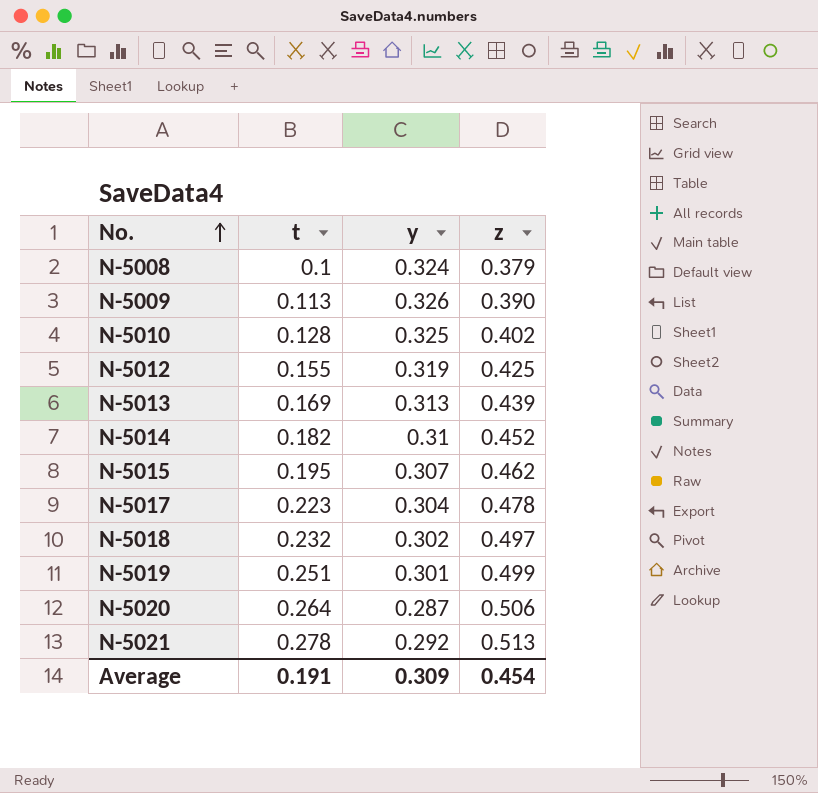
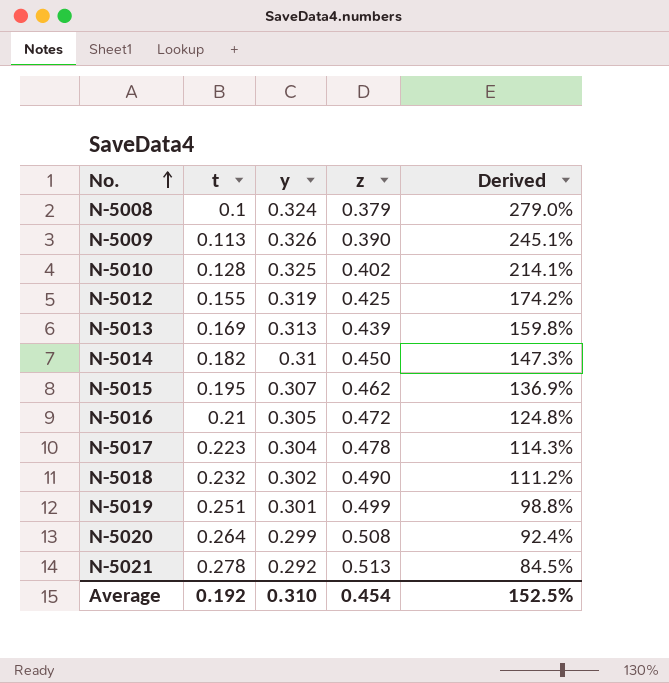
column Derived | formula: none -> ([z] - [t]) / [t]
N-5014 | z: 0.452 -> 0.450
row N-5016: none -> 0.21 | 0.305 | 0.472 | 124.8%
N-5018 | z: 0.497 -> 0.490
N-5020 | y: 0.287 -> 0.299
N-5020 | z: 0.506 -> 0.508
Average | t: 0.191 -> 0.192
Average | y: 0.309 -> 0.310

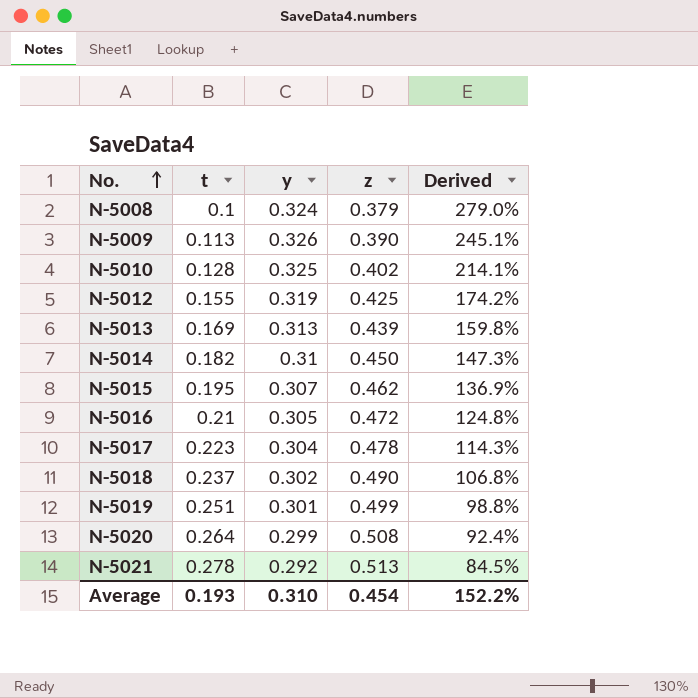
N-5018 | t: 0.232 -> 0.237
N-5018 | Derived: 111.2% -> 106.8%
Average | t: 0.192 -> 0.193
Average | Derived: 152.5% -> 152.2%

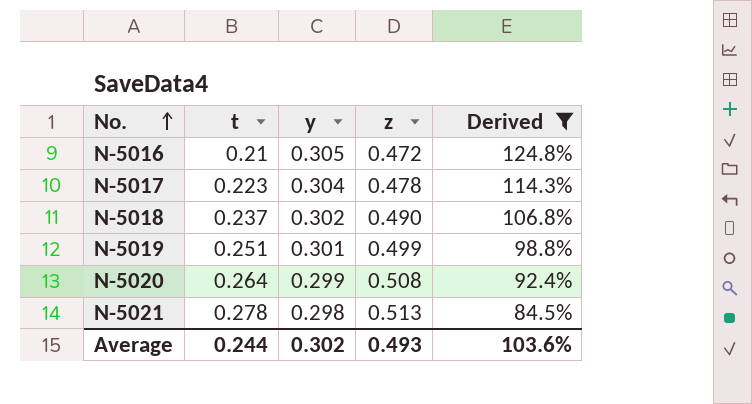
filter: none -> Derived <= 124.8%
N-5021 | y: 0.292 -> 0.298
Average | t: 0.193 -> 0.244
Average | y: 0.310 -> 0.302
Average | z: 0.454 -> 0.493
Average | Derived: 152.2% -> 103.6%

